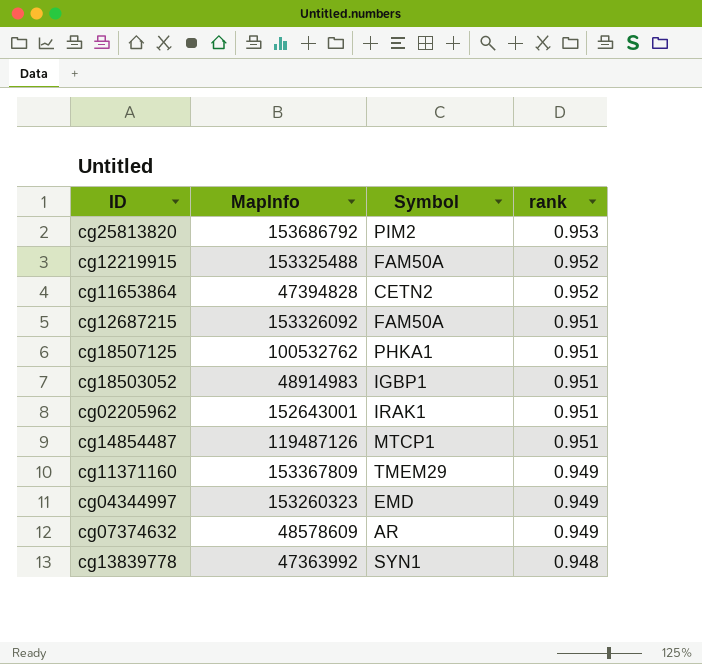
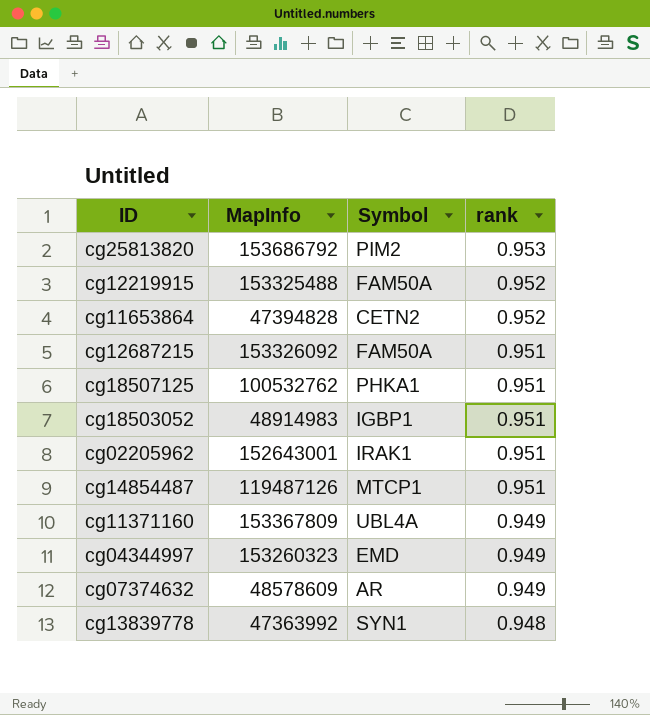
cg11371160 | Symbol: TMEM29 -> UBL4A

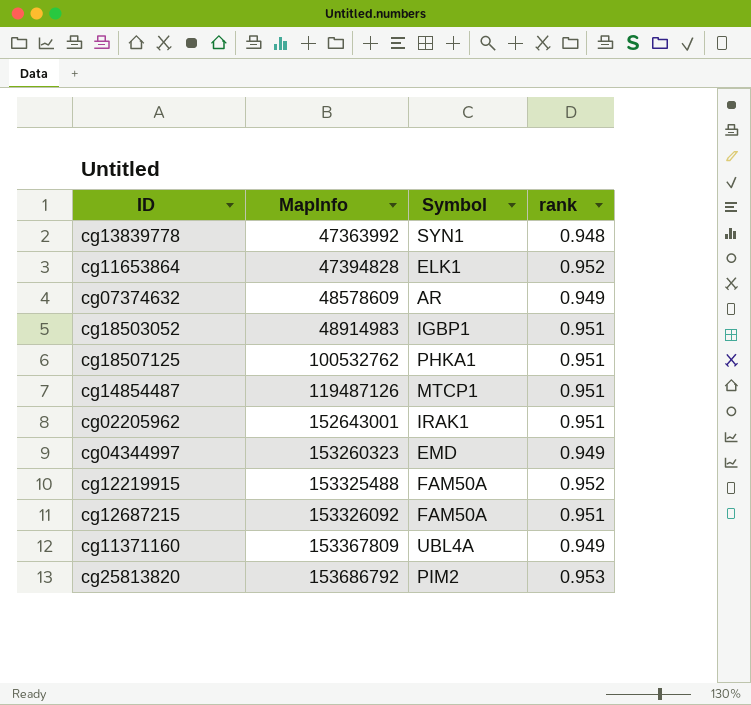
row order: rank descending -> MapInfo ascending
cg11653864 | Symbol: CETN2 -> ELK1

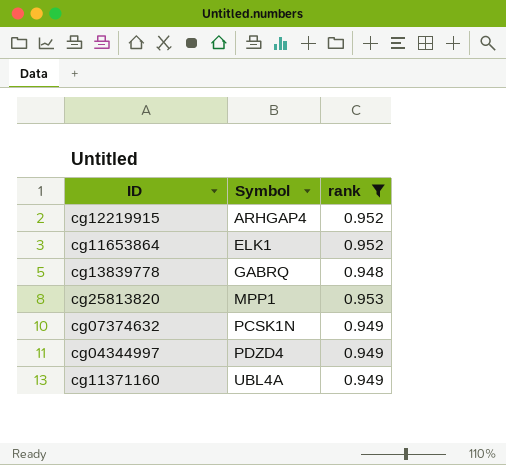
filter: none -> rank != 0.951
row order: MapInfo ascending -> Symbol ascending
column MapInfo | position: 2 -> none
cg12219915 | Symbol: FAM50A -> ARHGAP4
cg13839778 | Symbol: SYN1 -> GABRQ
cg25813820 | Symbol: PIM2 -> MPP1
cg07374632 | Symbol: AR -> PCSK1N
cg04344997 | Symbol: EMD -> PDZD4

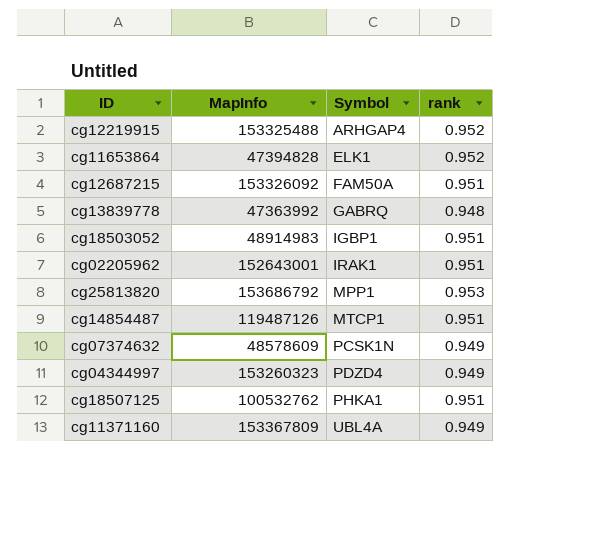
filter: rank != 0.951 -> none
column MapInfo | position: none -> 2

